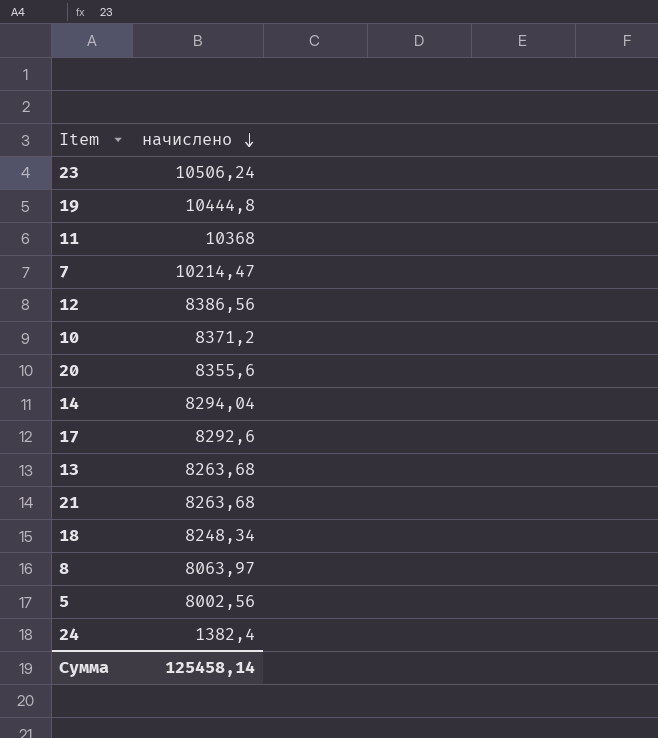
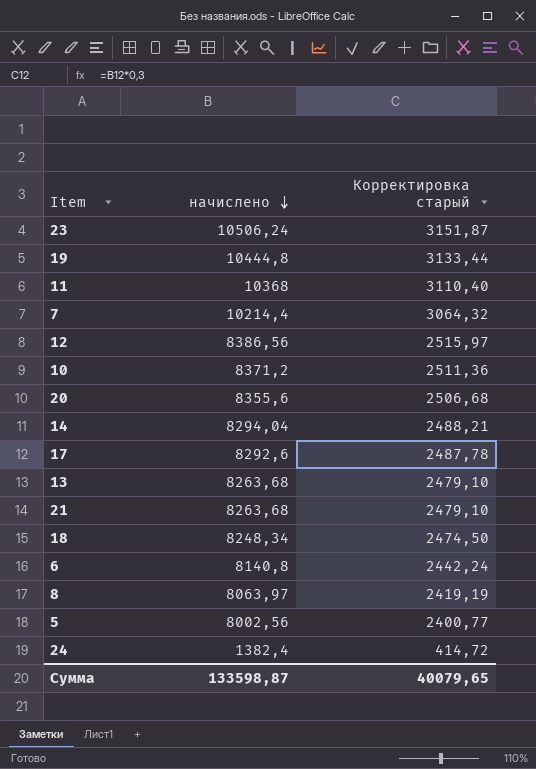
column Корректировка старый | formula: none -> [начислено] * 0,3
7 | начислено: 10214,47 -> 10214,4
row 6: none -> 8140,8 | 2442,24
Сумма | начислено: 125458,14 -> 133598,87

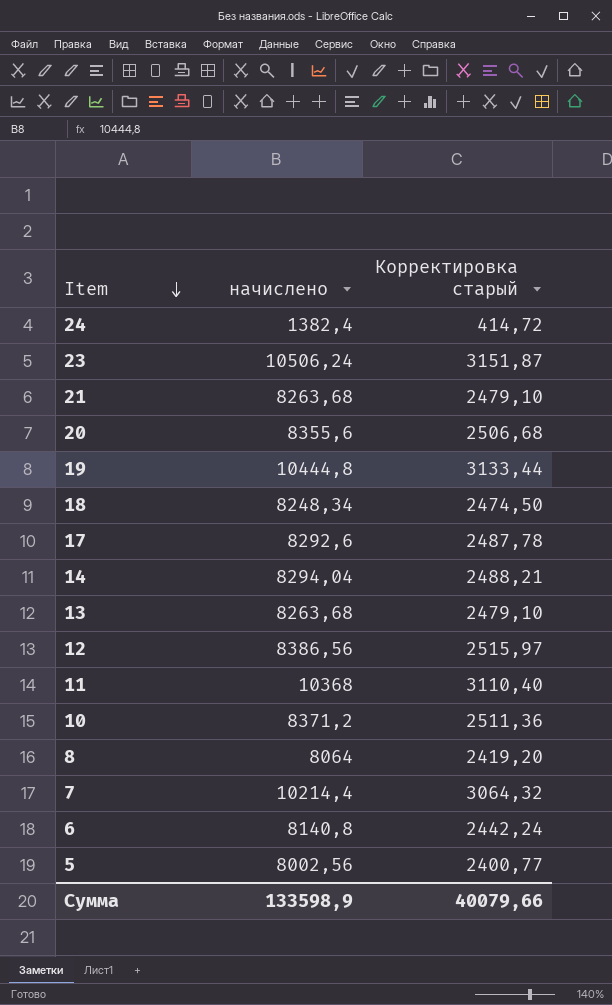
row order: начислено descending -> Item descending
8 | начислено: 8063,97 -> 8064
8 | Корректировка старый: 2419,19 -> 2419,20
Сумма | начислено: 133598,87 -> 133598,9
Сумма | Корректировка старый: 40079,65 -> 40079,66

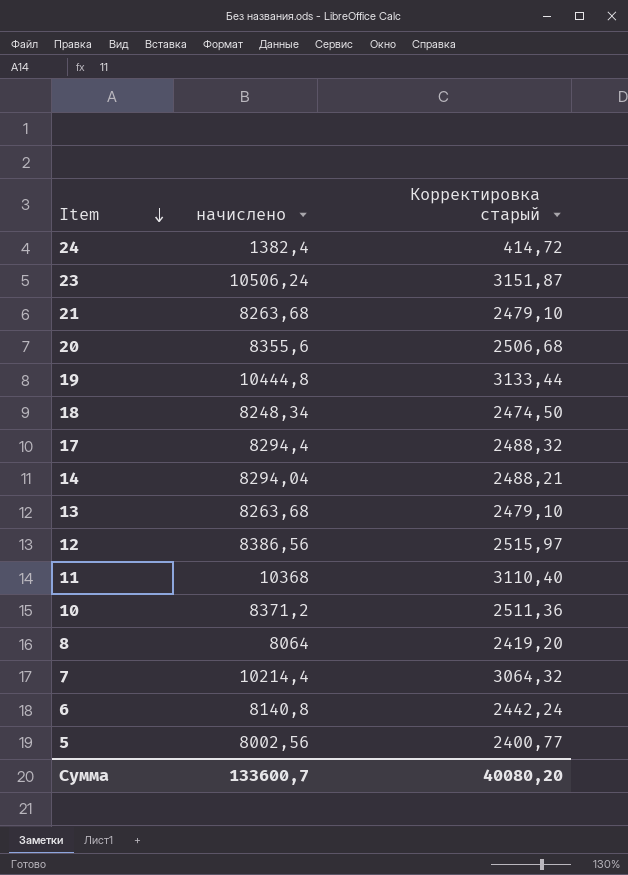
17 | начислено: 8292,6 -> 8294,4
17 | Корректировка старый: 2487,78 -> 2488,32
Сумма | начислено: 133598,9 -> 133600,7
Сумма | Корректировка старый: 40079,66 -> 40080,20

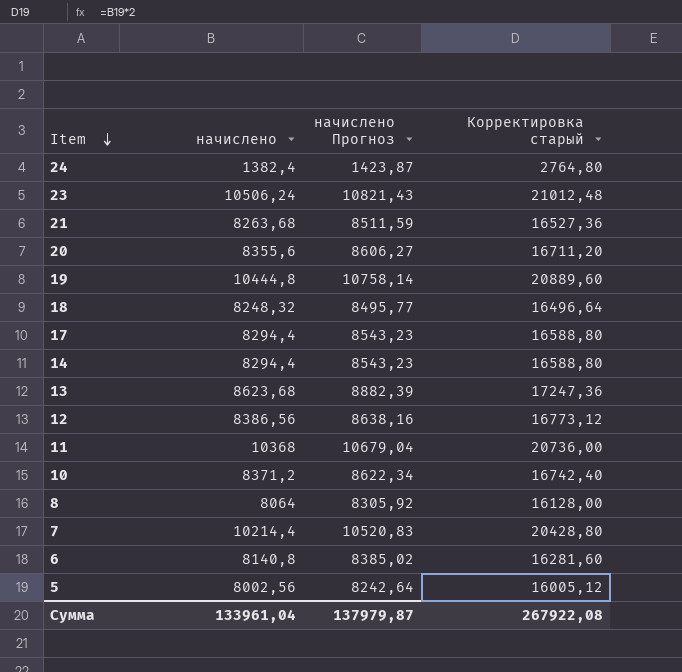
column начислено Прогноз | formula: none -> [начислено] * 1,03
column Корректировка старый | formula: [начислено] * 0,3 -> [начислено] * 2
18 | начислено: 8248,34 -> 8248,32
14 | начислено: 8294,04 -> 8294,4
13 | начислено: 8263,68 -> 8623,68
Сумма | начислено: 133600,7 -> 133961,04
Сумма | Корректировка старый: 40080,20 -> 267922,08

